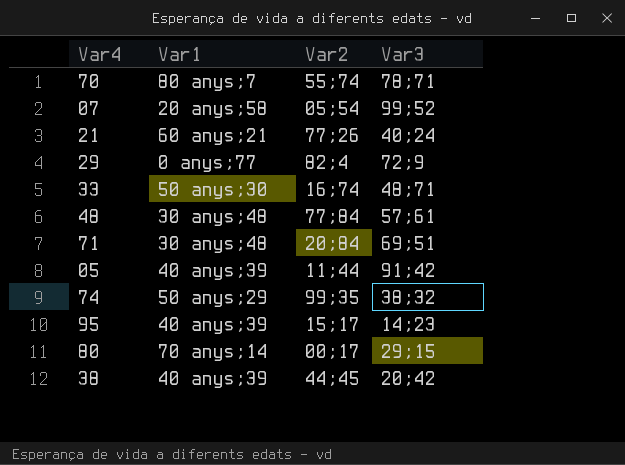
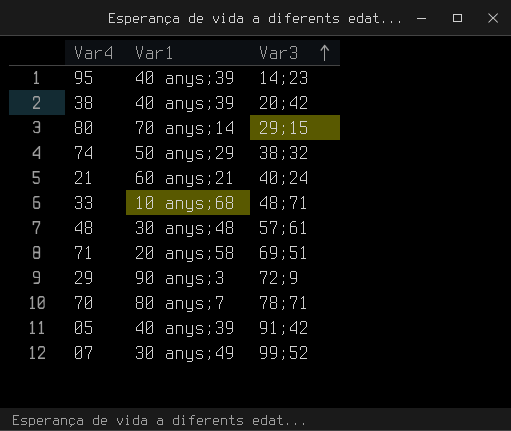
row order: none -> Var3 ascending
column Var2 | position: 3 -> none
33 | Var1: 50 anys;30 -> 10 anys;68
71 | Var1: 30 anys;48 -> 20 anys;58
29 | Var1: 0 anys;77 -> 90 anys;3
07 | Var1: 20 anys;58 -> 30 anys;49

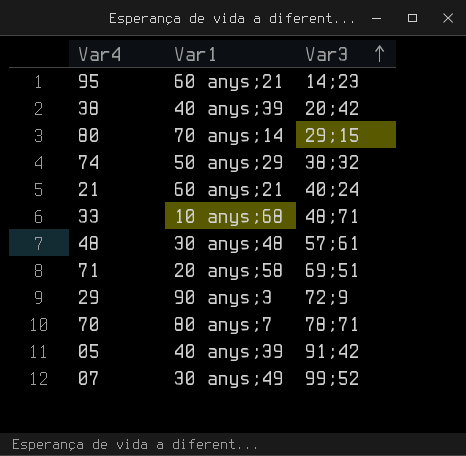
95 | Var1: 40 anys;39 -> 60 anys;21

